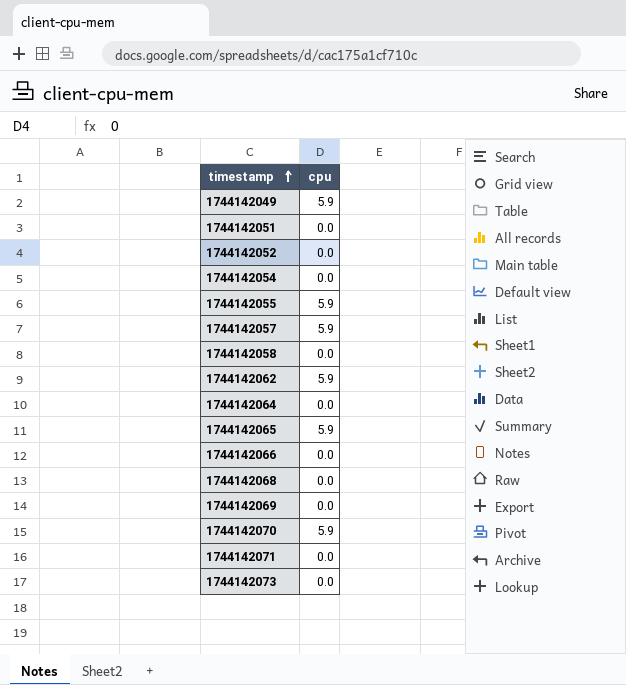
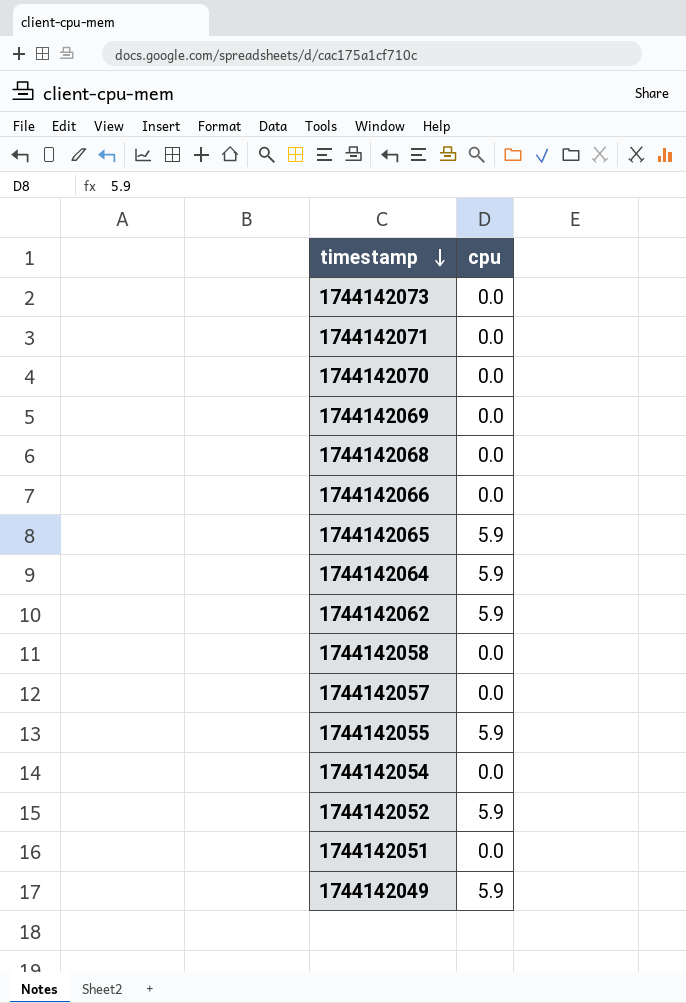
row order: timestamp ascending -> timestamp descending
1744142070 | cpu: 5.9 -> 0.0
1744142064 | cpu: 0.0 -> 5.9
1744142057 | cpu: 5.9 -> 0.0
1744142052 | cpu: 0.0 -> 5.9

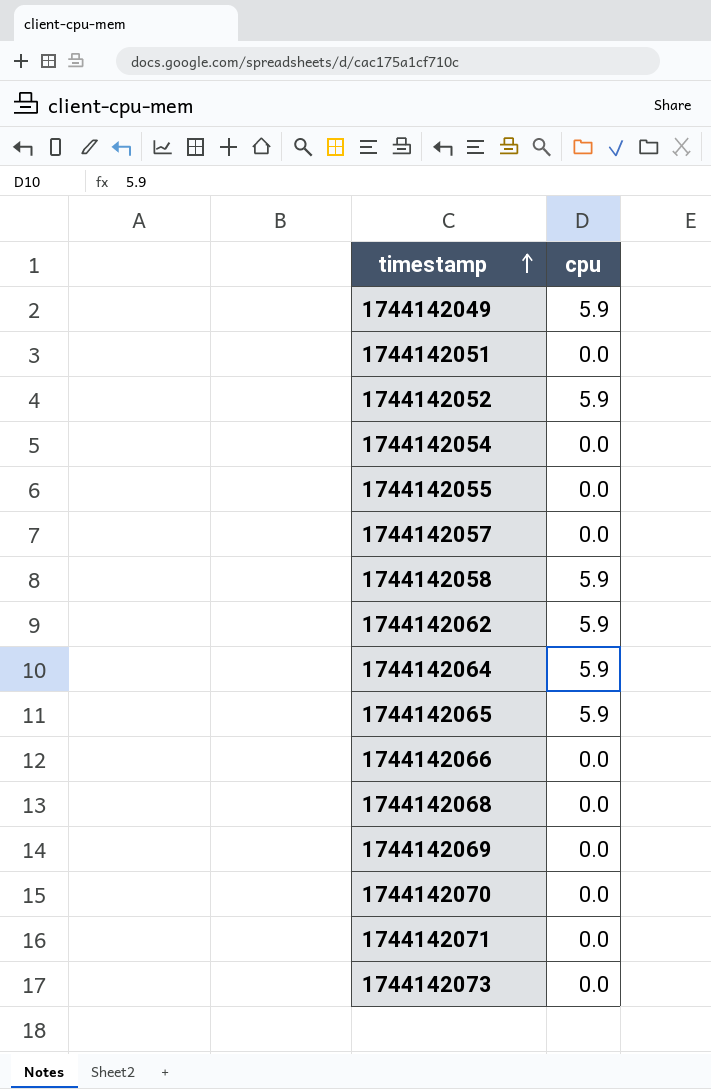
row order: timestamp descending -> timestamp ascending
1744142055 | cpu: 5.9 -> 0.0
1744142058 | cpu: 0.0 -> 5.9

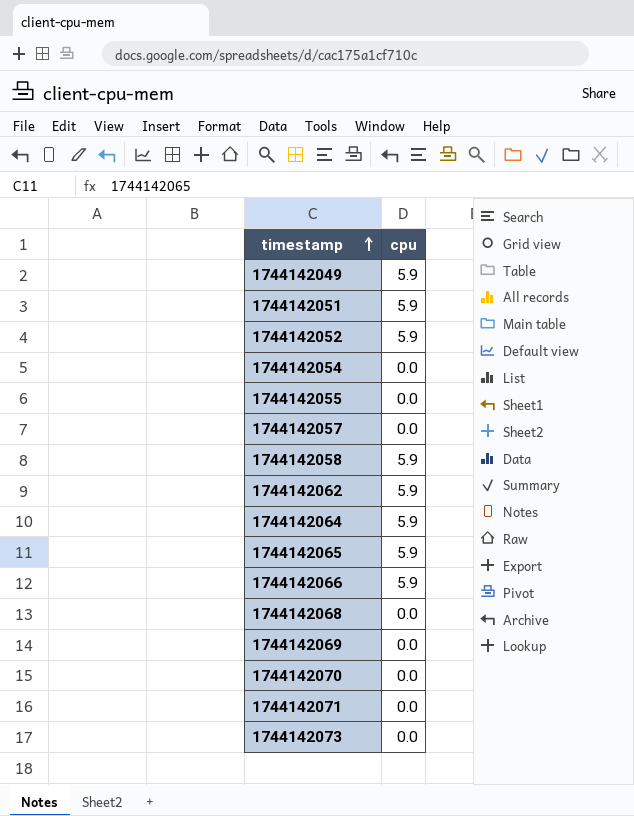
1744142051 | cpu: 0.0 -> 5.9
1744142066 | cpu: 0.0 -> 5.9

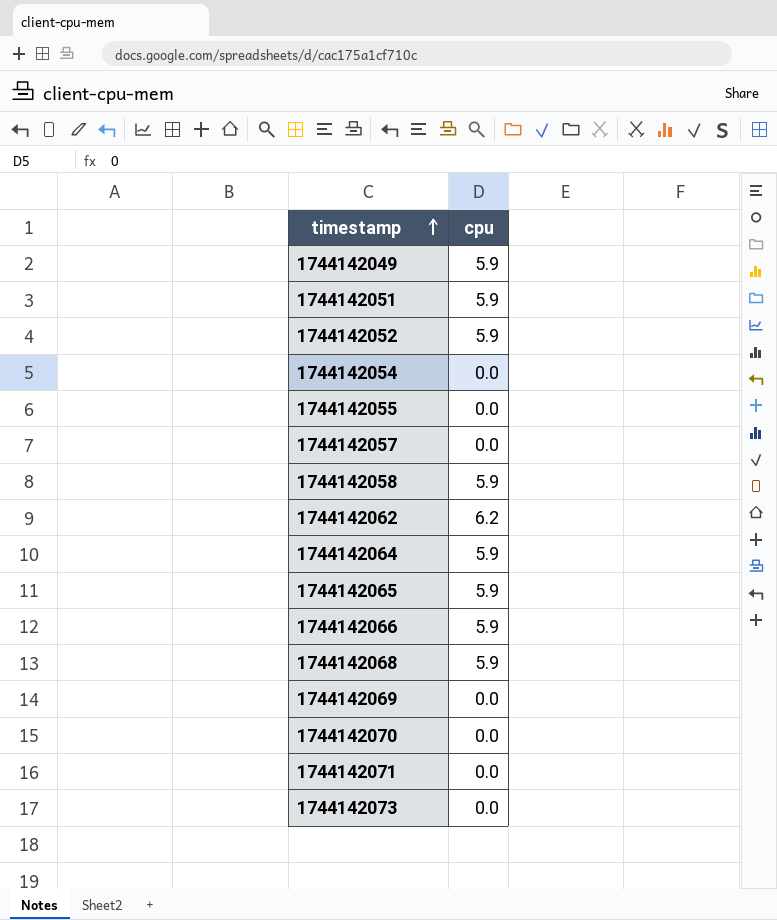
1744142062 | cpu: 5.9 -> 6.2
1744142068 | cpu: 0.0 -> 5.9

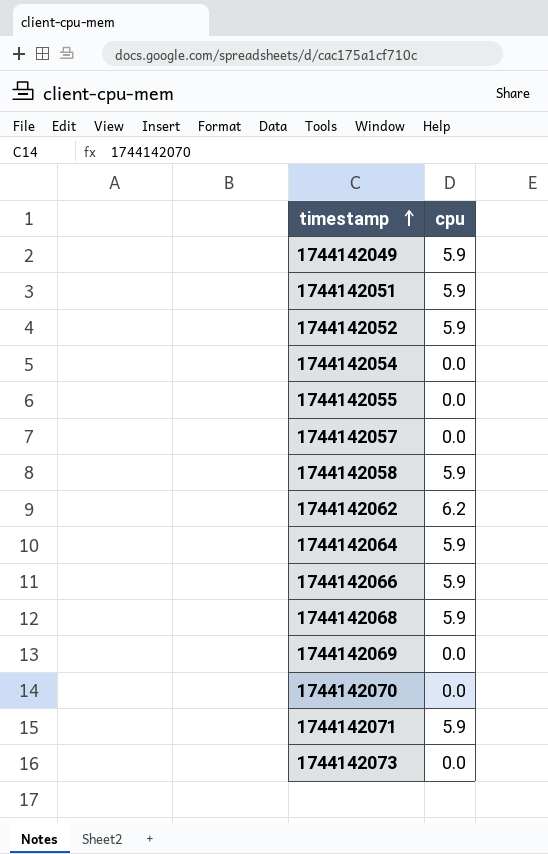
row 1744142065: 5.9 -> none
1744142071 | cpu: 0.0 -> 5.9

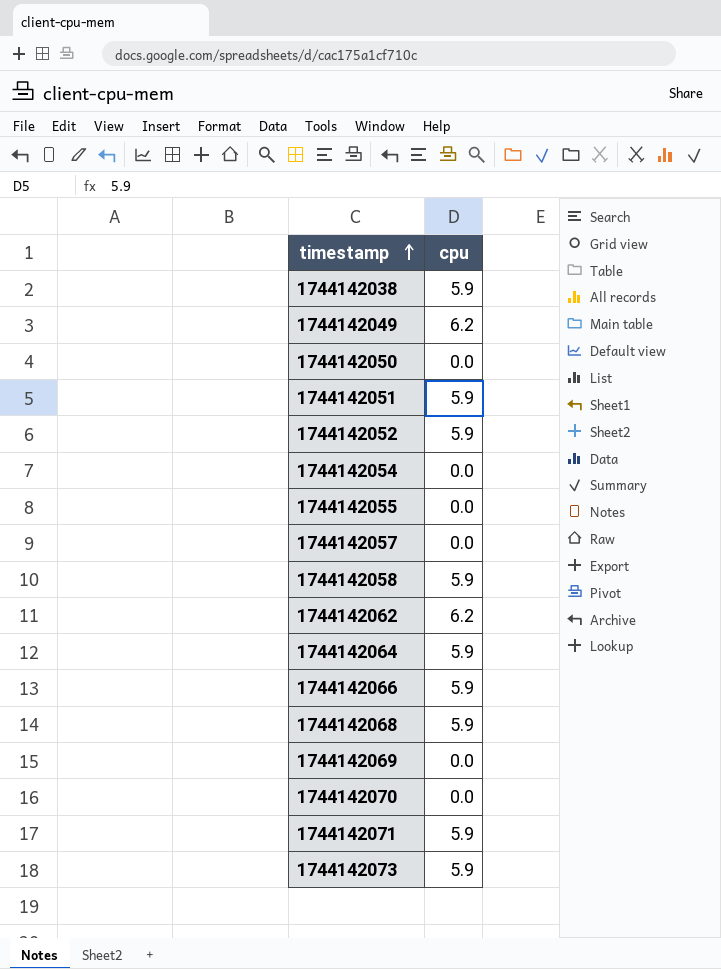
row 1744142038: none -> 5.9
1744142049 | cpu: 5.9 -> 6.2
row 1744142050: none -> 0.0
1744142073 | cpu: 0.0 -> 5.9

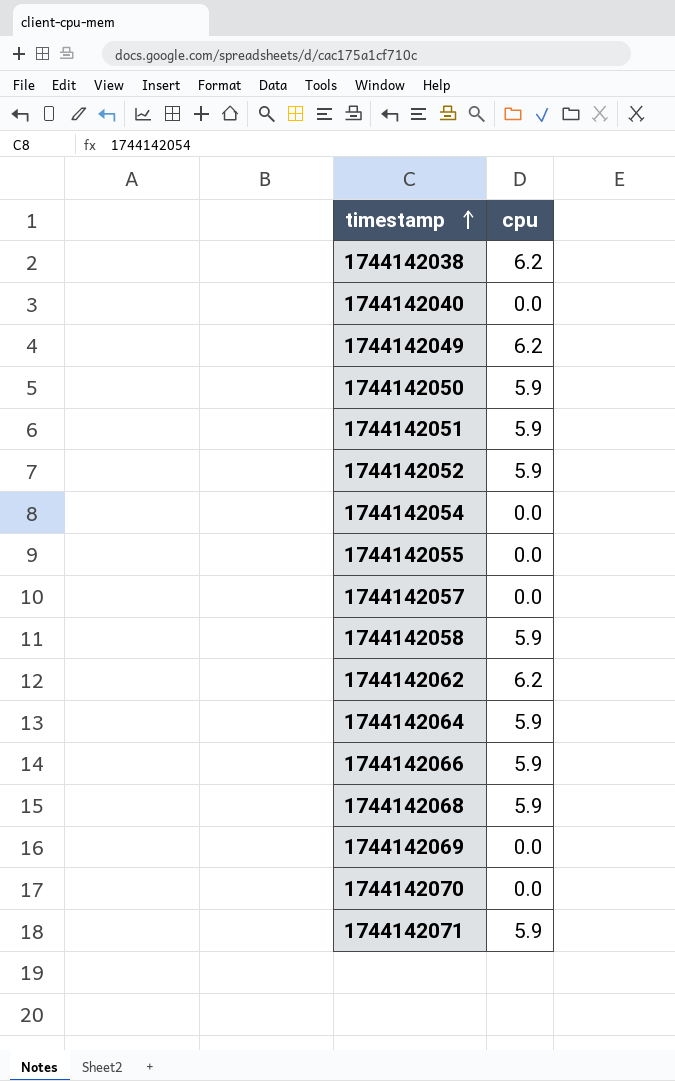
row 1744142073: 5.9 -> none
1744142038 | cpu: 5.9 -> 6.2
row 1744142040: none -> 0.0
1744142050 | cpu: 0.0 -> 5.9

